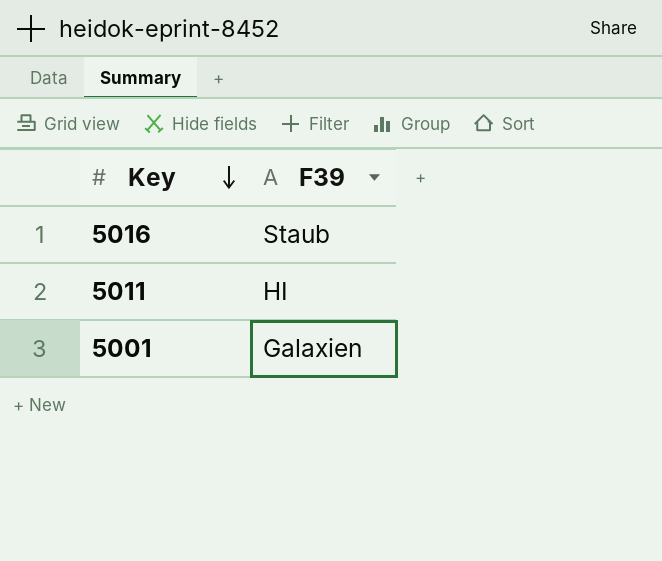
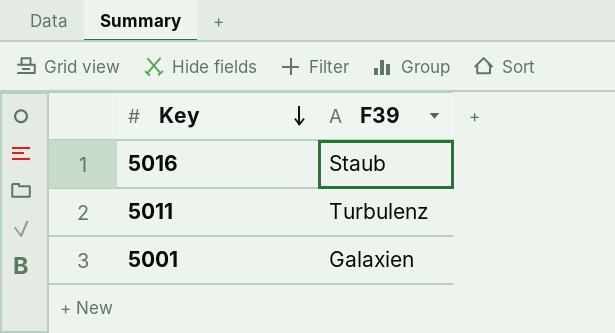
5011 | F39: HI -> Turbulenz

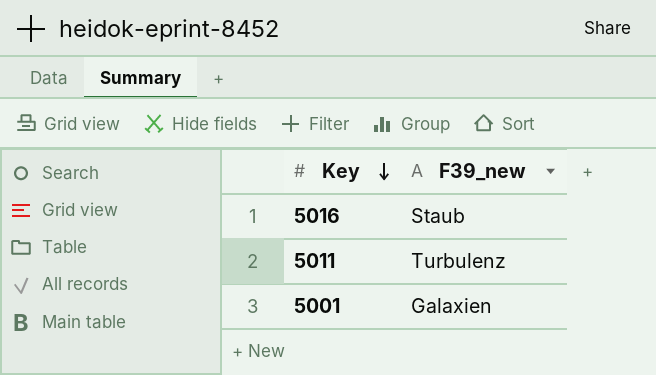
column name: F39 -> F39_new

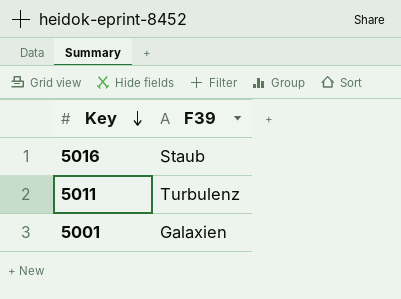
column name: F39_new -> F39

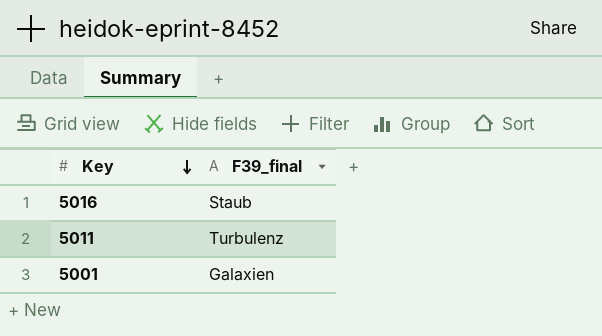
column name: F39 -> F39_final

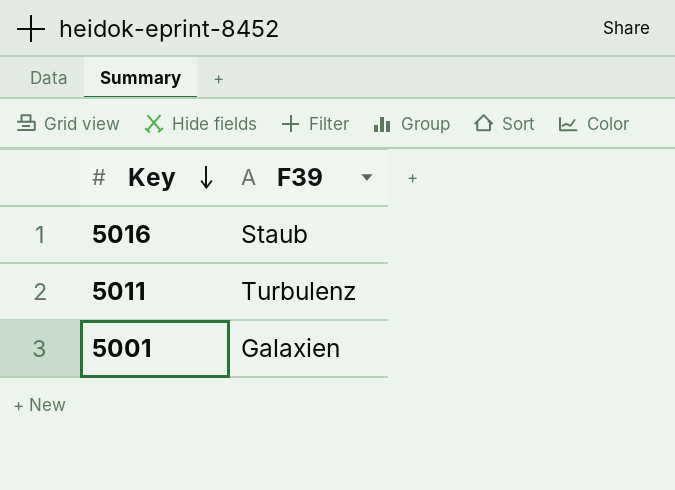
column name: F39_final -> F39

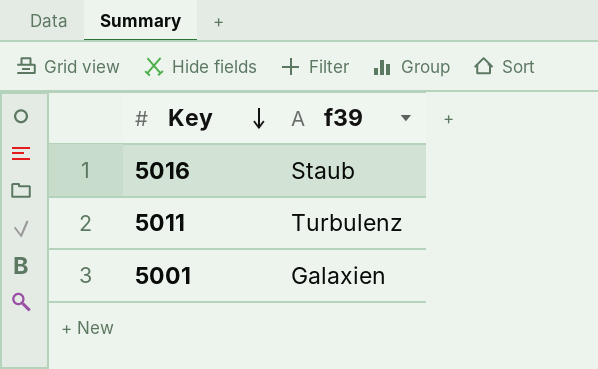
column name: F39 -> f39

